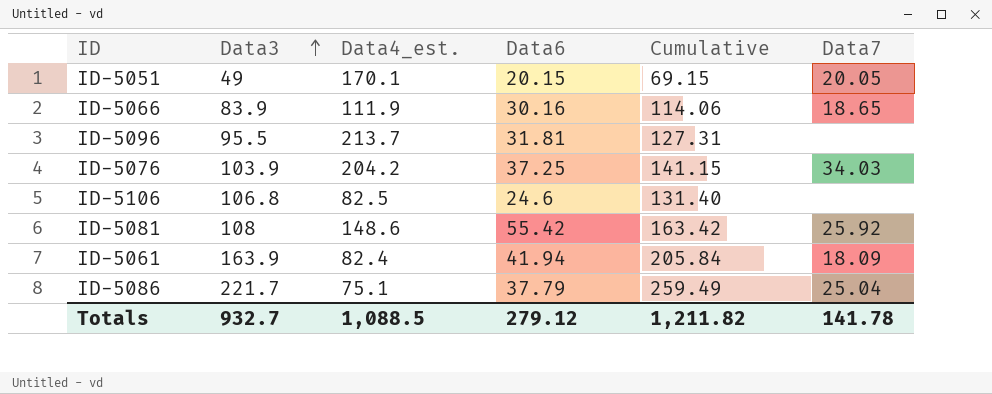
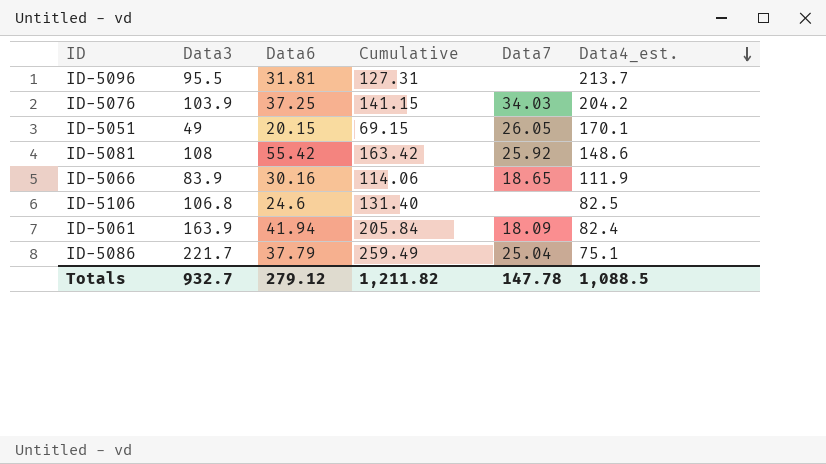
row order: Data3 ascending -> Data4_est. descending
column Data4_est. | position: 3 -> 6
ID-5051 | Data7: 20.05 -> 26.05
Totals | Data7: 141.78 -> 147.78

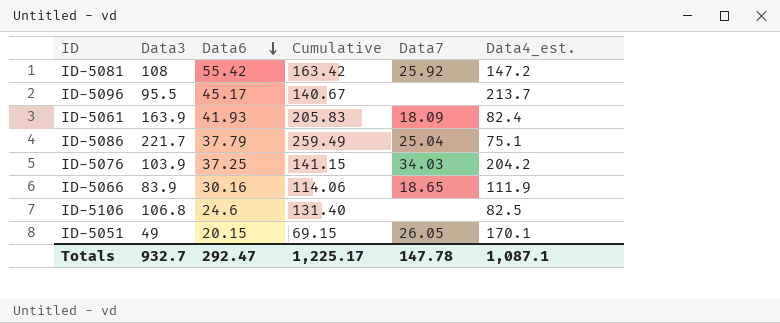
row order: Data4_est. descending -> Data6 descending
ID-5081 | Data4_est.: 148.6 -> 147.2
ID-5096 | Data6: 31.81 -> 45.17
ID-5096 | Cumulative: 127.31 -> 140.67
ID-5061 | Data6: 41.94 -> 41.93
ID-5061 | Cumulative: 205.84 -> 205.83
Totals | Data6: 279.12 -> 292.47
Totals | Cumulative: 1,211.82 -> 1,225.17
Totals | Data4_est.: 1,088.5 -> 1,087.1

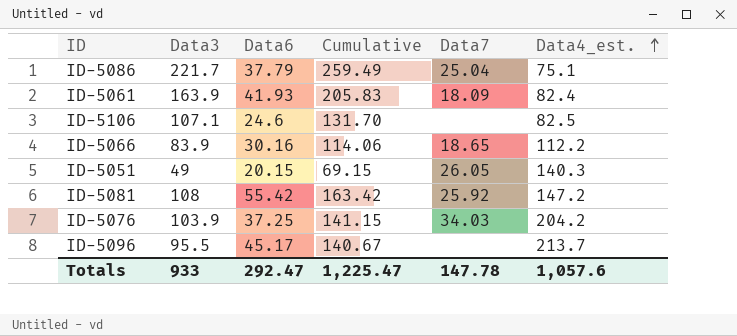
row order: Data6 descending -> Data4_est. ascending
ID-5106 | Data3: 106.8 -> 107.1
ID-5106 | Cumulative: 131.40 -> 131.70
ID-5066 | Data4_est.: 111.9 -> 112.2
ID-5051 | Data4_est.: 170.1 -> 140.3
Totals | Data3: 932.7 -> 933
Totals | Cumulative: 1,225.17 -> 1,225.47
Totals | Data4_est.: 1,087.1 -> 1,057.6

